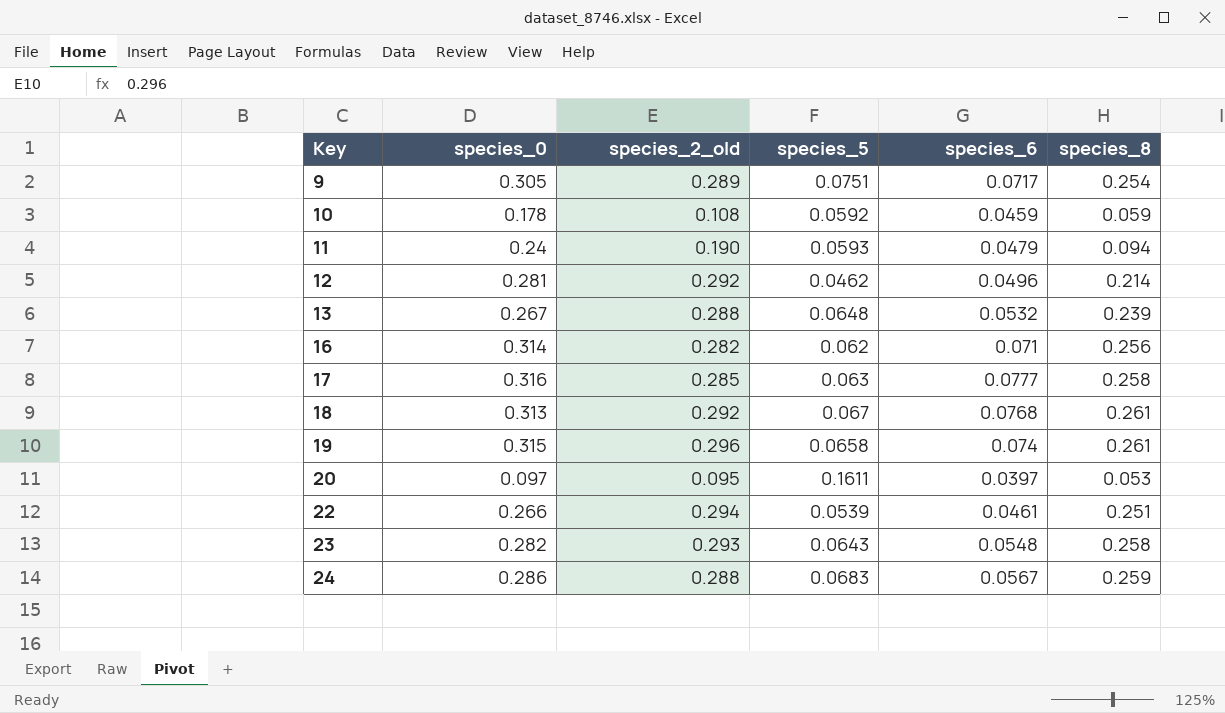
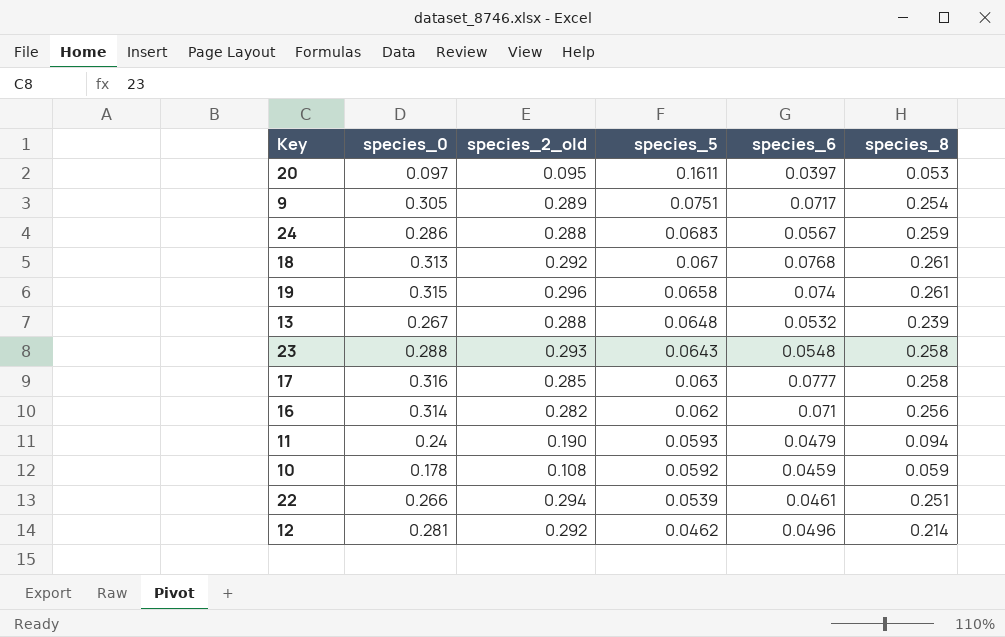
row order: Key ascending -> species_5 descending
23 | species_0: 0.282 -> 0.288

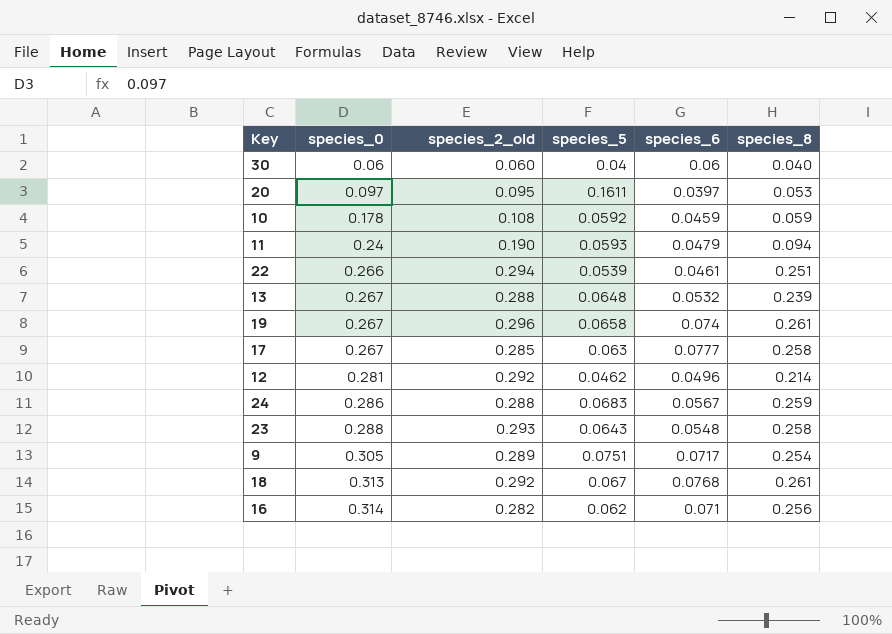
row order: species_5 descending -> species_0 ascending
row 30: none -> 0.06 | 0.060 | 0.04 | 0.06 | 0.040
19 | species_0: 0.315 -> 0.267
17 | species_0: 0.316 -> 0.267

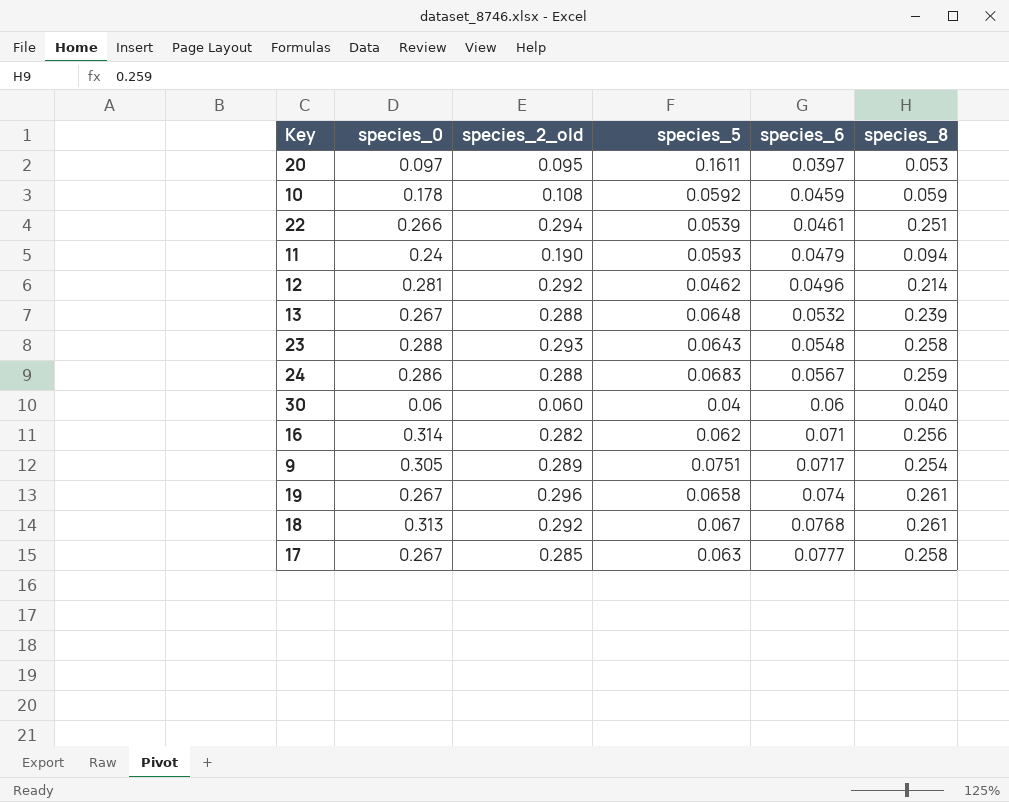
row order: species_0 ascending -> species_6 ascending

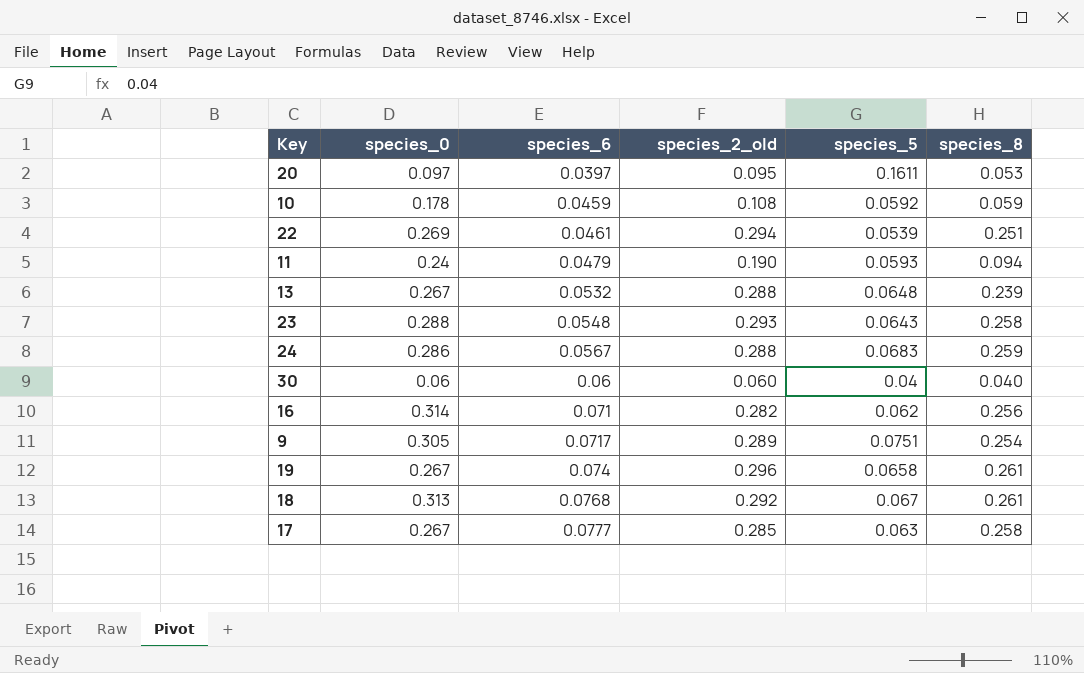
column species_6 | position: 5 -> 3
row 12: 0.281 | 0.292 | 0.0462 | 0.0496 | 0.214 -> none
22 | species_0: 0.266 -> 0.269

